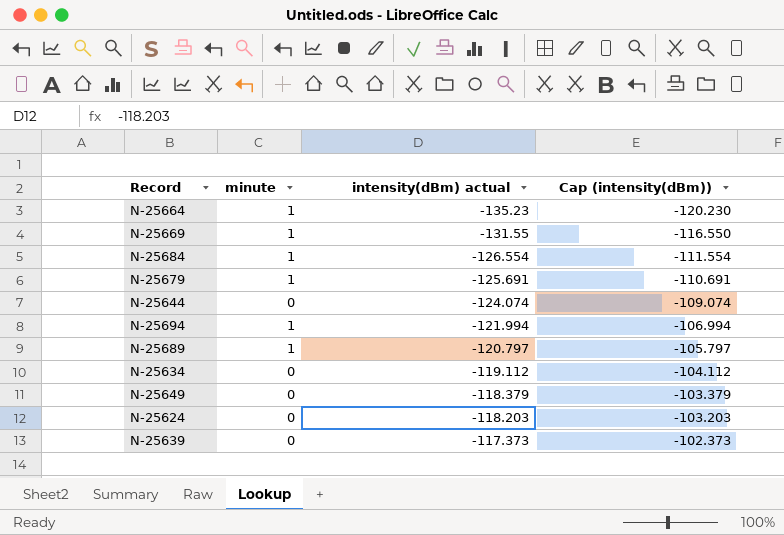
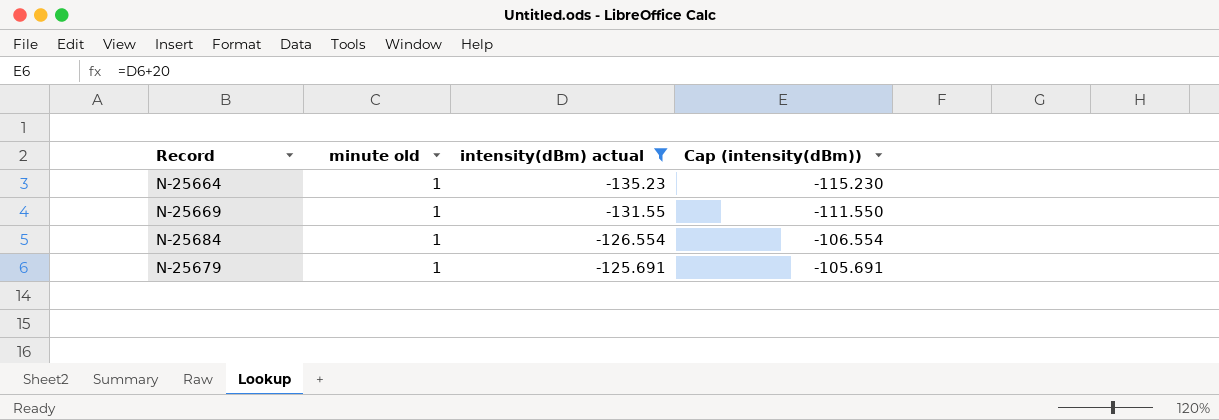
filter: none -> intensity(dBm) actual <= -125.691
column name: minute -> minute old
column Cap (intensity(dBm)) | formula: [intensity(dBm) actual] + 15 -> [intensity(dBm) actual] + 20

